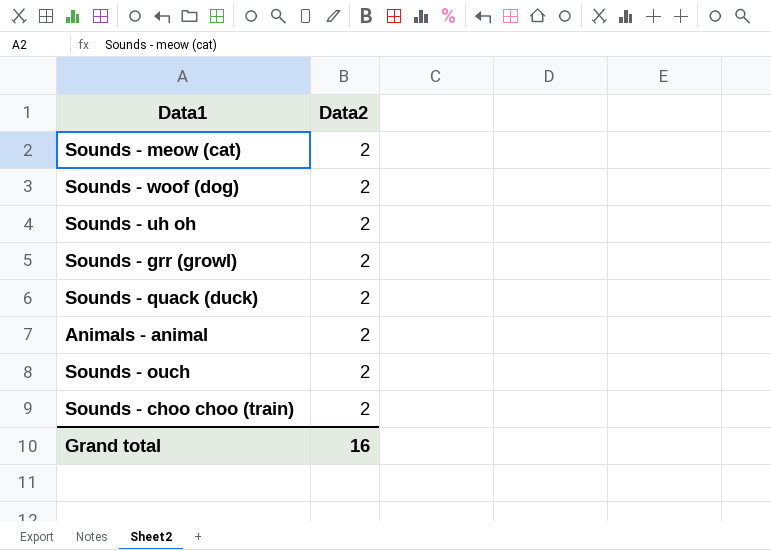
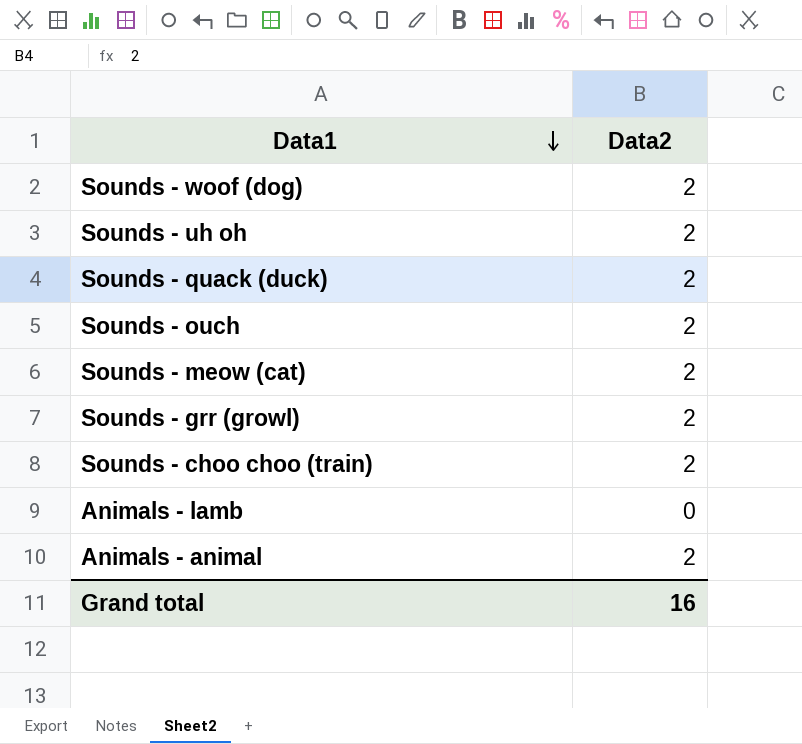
row order: none -> Data1 descending
row Animals - lamb: none -> 0

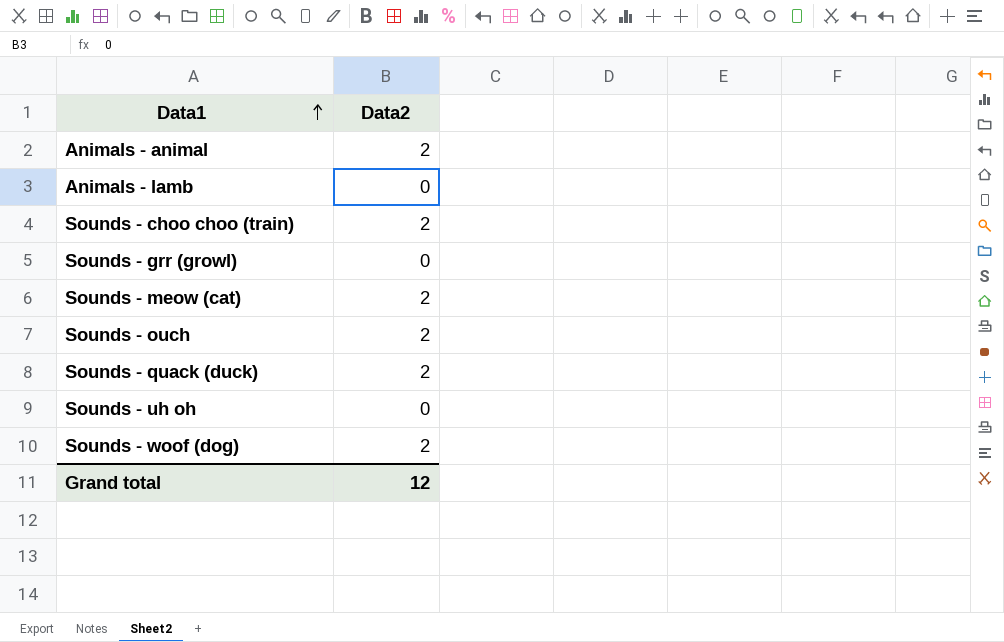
row order: Data1 descending -> Data1 ascending
Sounds - grr (growl) | Data2: 2 -> 0
Sounds - uh oh | Data2: 2 -> 0
Grand total | Data2: 16 -> 12

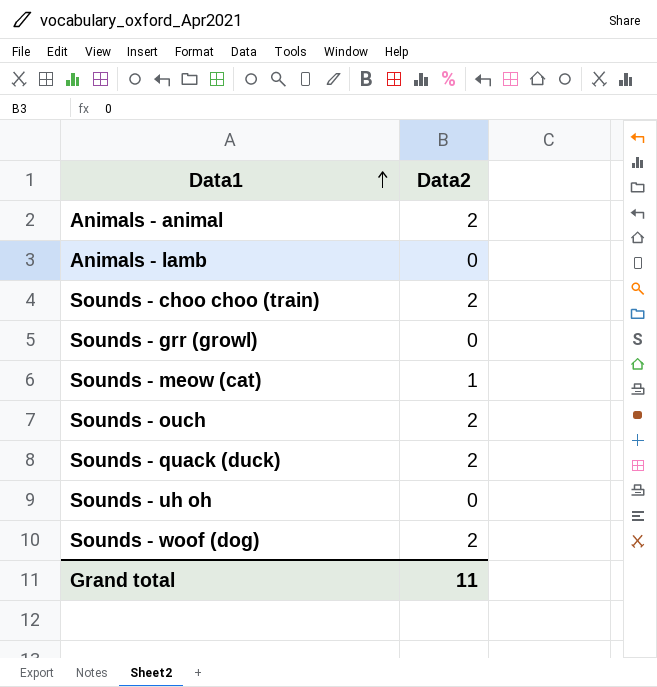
Sounds - meow (cat) | Data2: 2 -> 1
Grand total | Data2: 12 -> 11

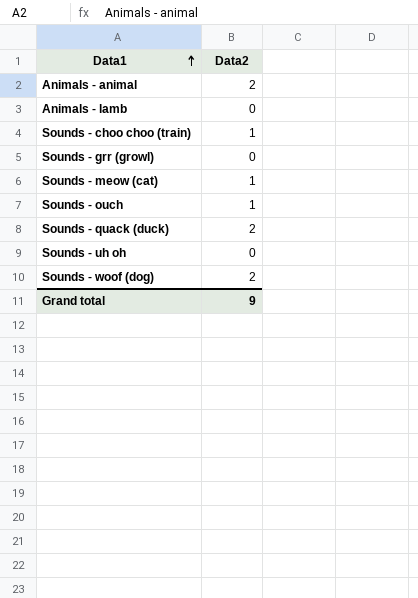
Sounds - choo choo (train) | Data2: 2 -> 1
Sounds - ouch | Data2: 2 -> 1
Grand total | Data2: 11 -> 9

